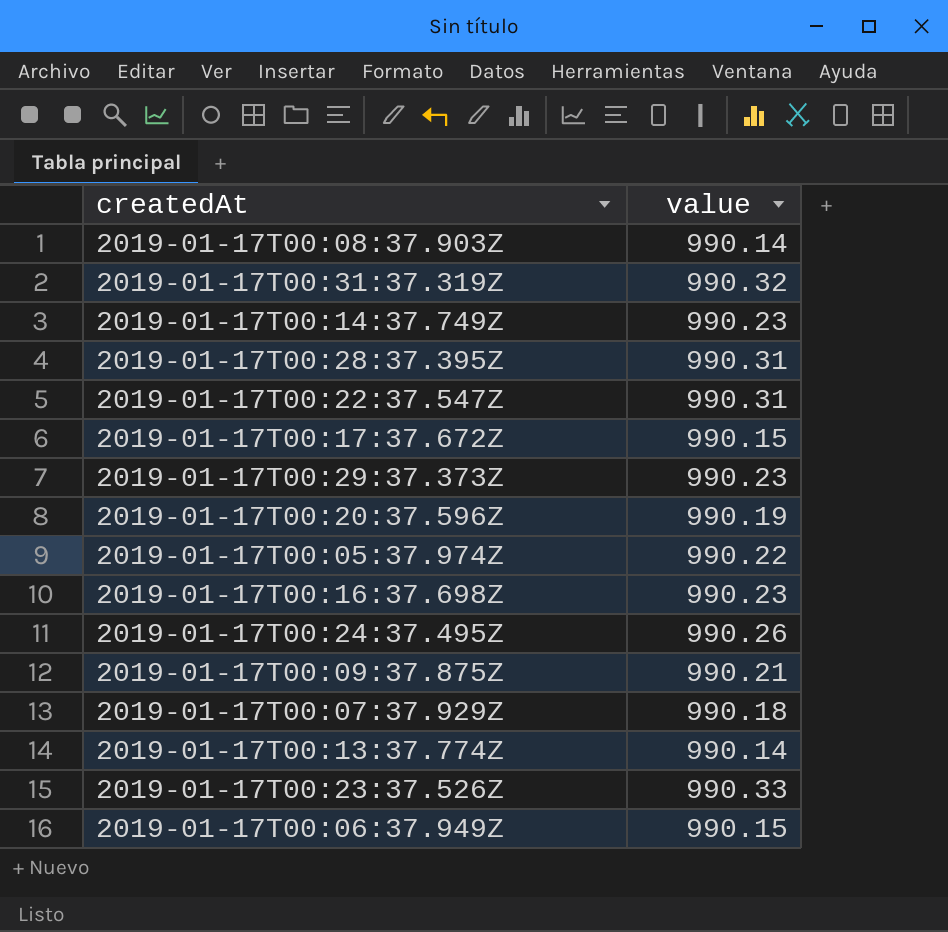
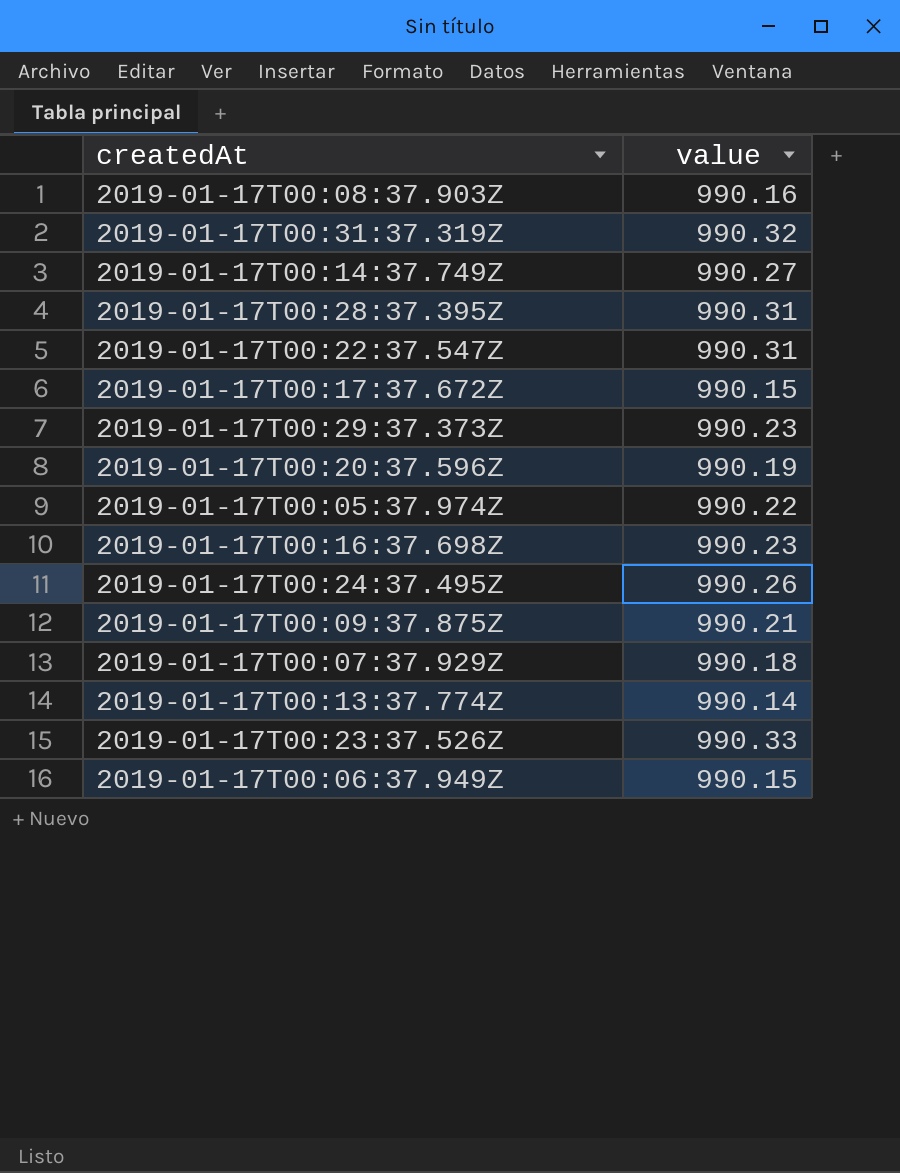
2019-01-17T00:08:37.903Z | value: 990.14 -> 990.16
2019-01-17T00:14:37.749Z | value: 990.23 -> 990.27

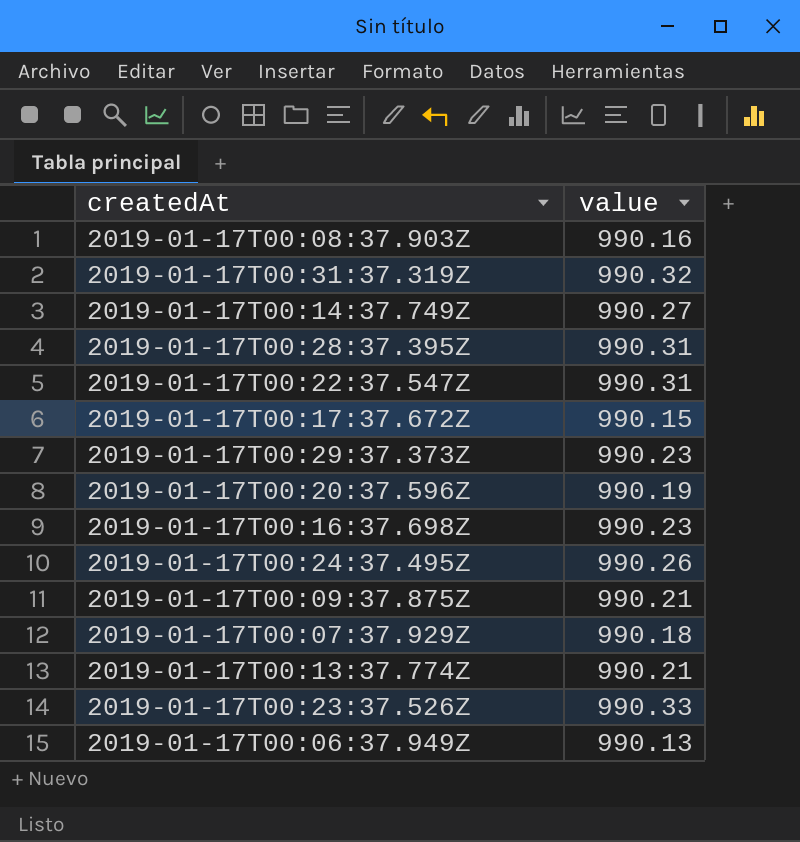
row 2019-01-17T00:05:37.974Z: 990.22 -> none
2019-01-17T00:13:37.774Z | value: 990.14 -> 990.21
2019-01-17T00:06:37.949Z | value: 990.15 -> 990.13

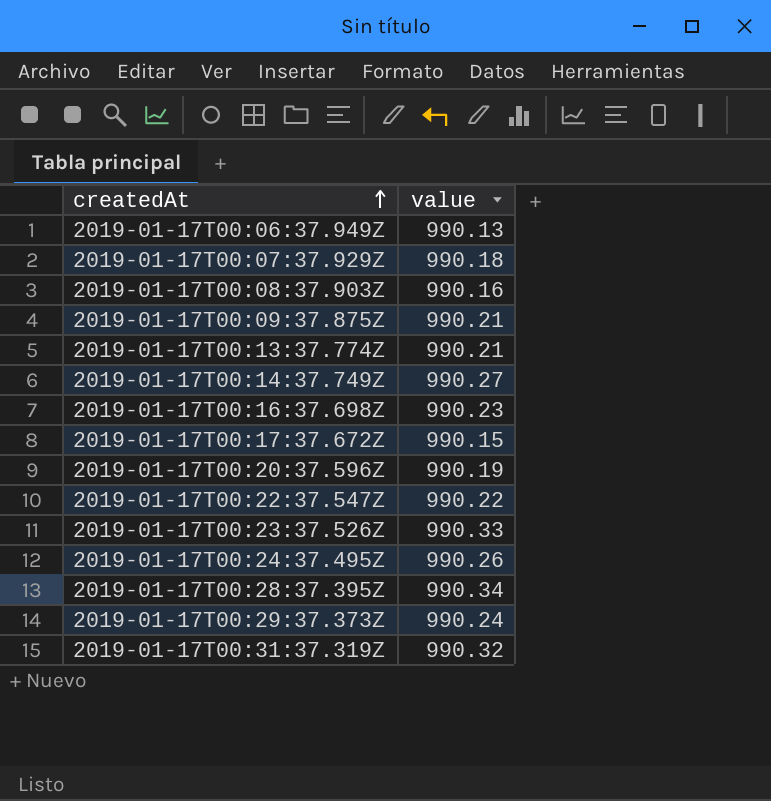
row order: none -> createdAt ascending
2019-01-17T00:22:37.547Z | value: 990.31 -> 990.22
2019-01-17T00:28:37.395Z | value: 990.31 -> 990.34
2019-01-17T00:29:37.373Z | value: 990.23 -> 990.24

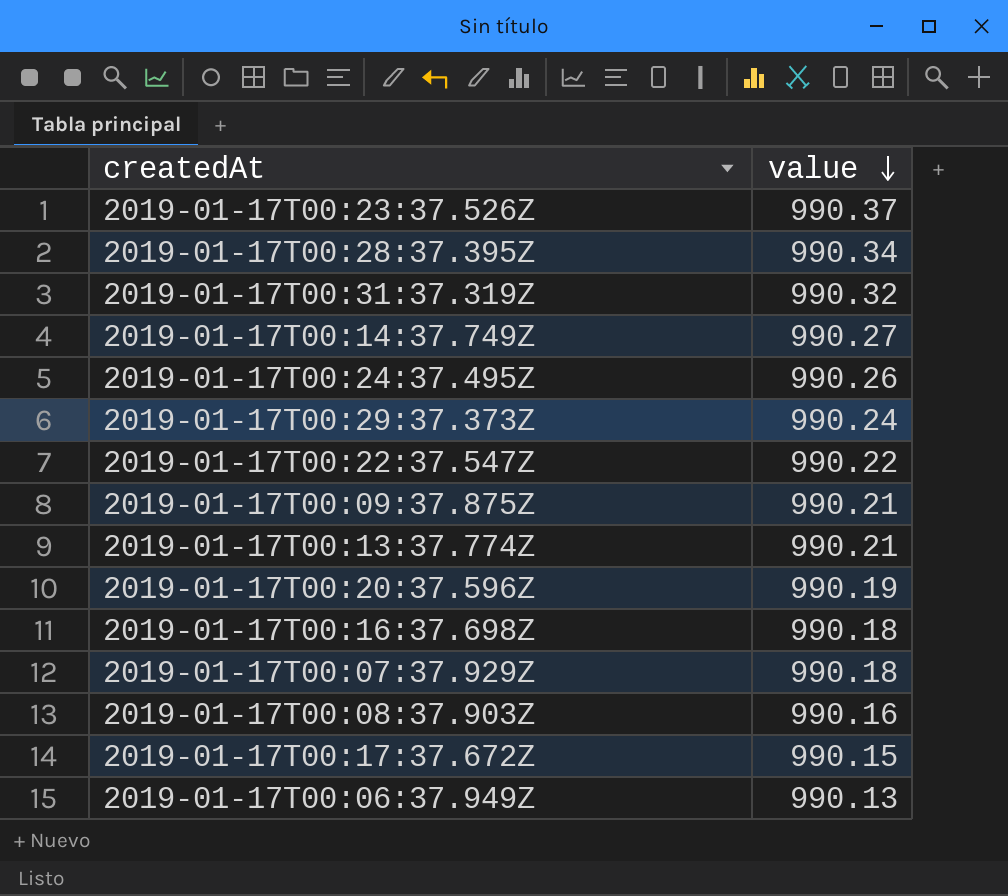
row order: createdAt ascending -> value descending
2019-01-17T00:23:37.526Z | value: 990.33 -> 990.37
2019-01-17T00:16:37.698Z | value: 990.23 -> 990.18

